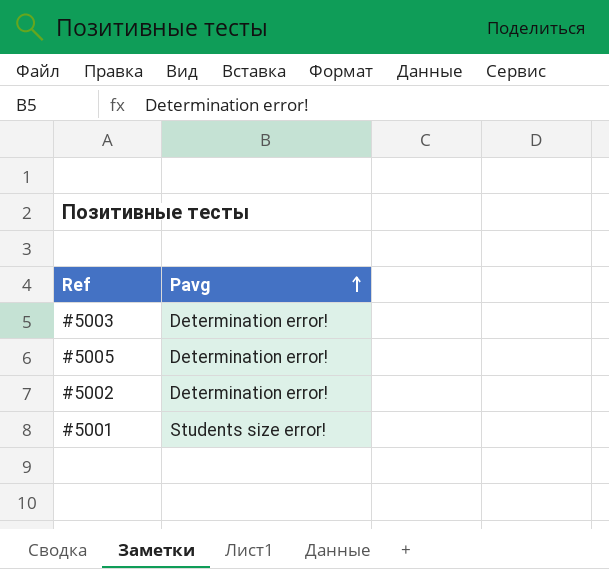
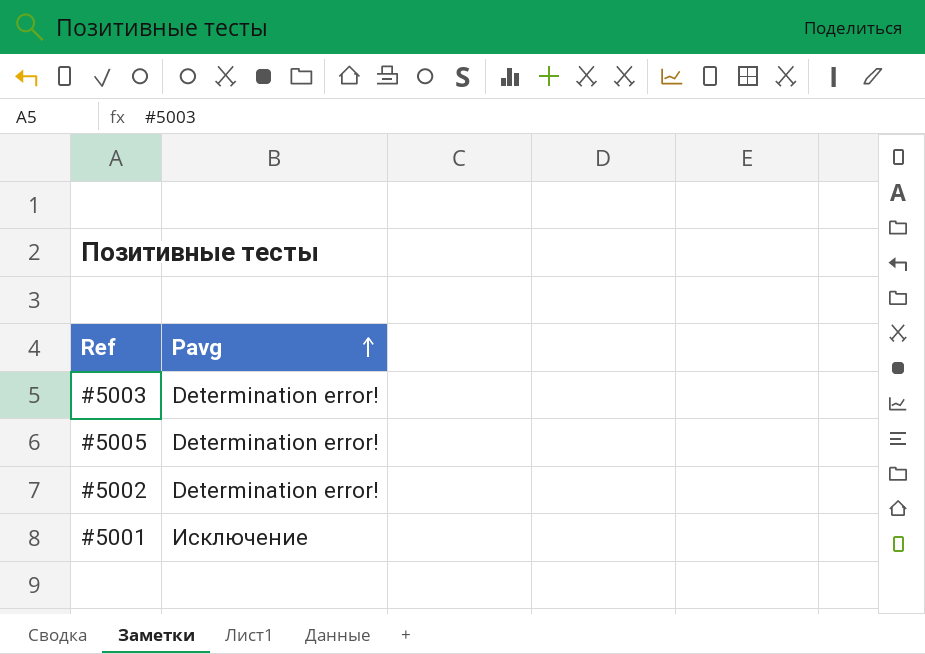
#5001 | Pavg: Students size error! -> Исключение

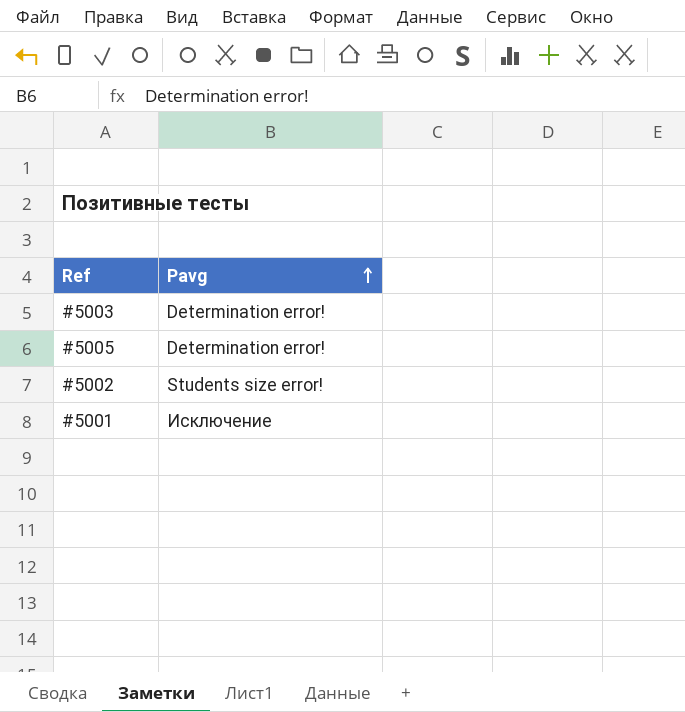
#5002 | Pavg: Determination error! -> Students size error!

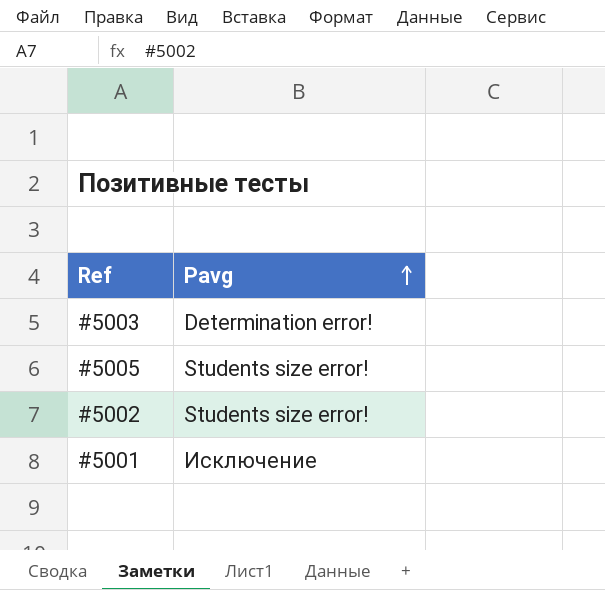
#5005 | Pavg: Determination error! -> Students size error!

